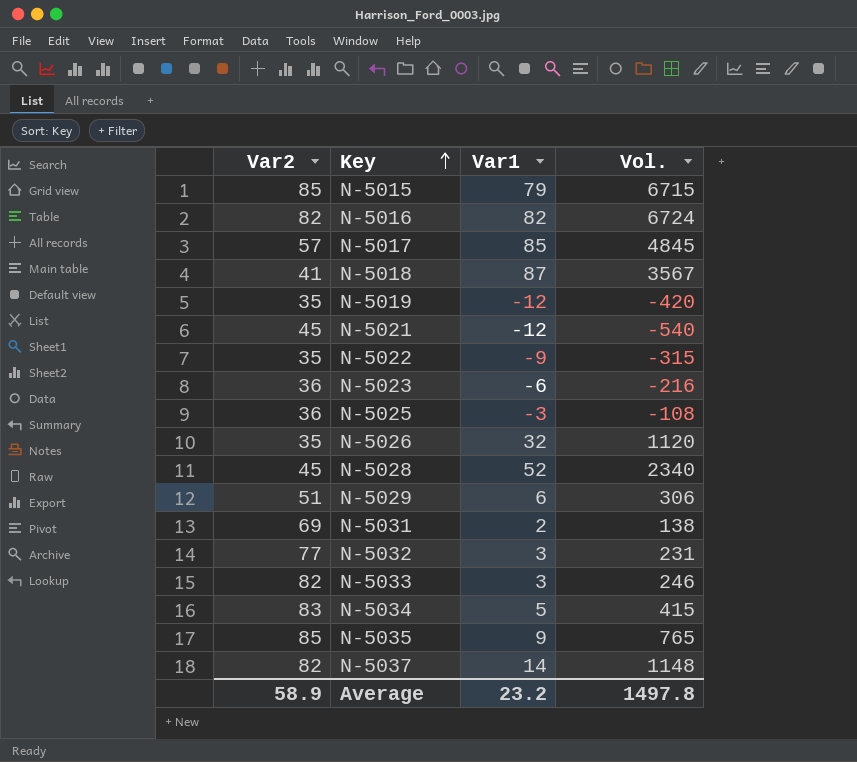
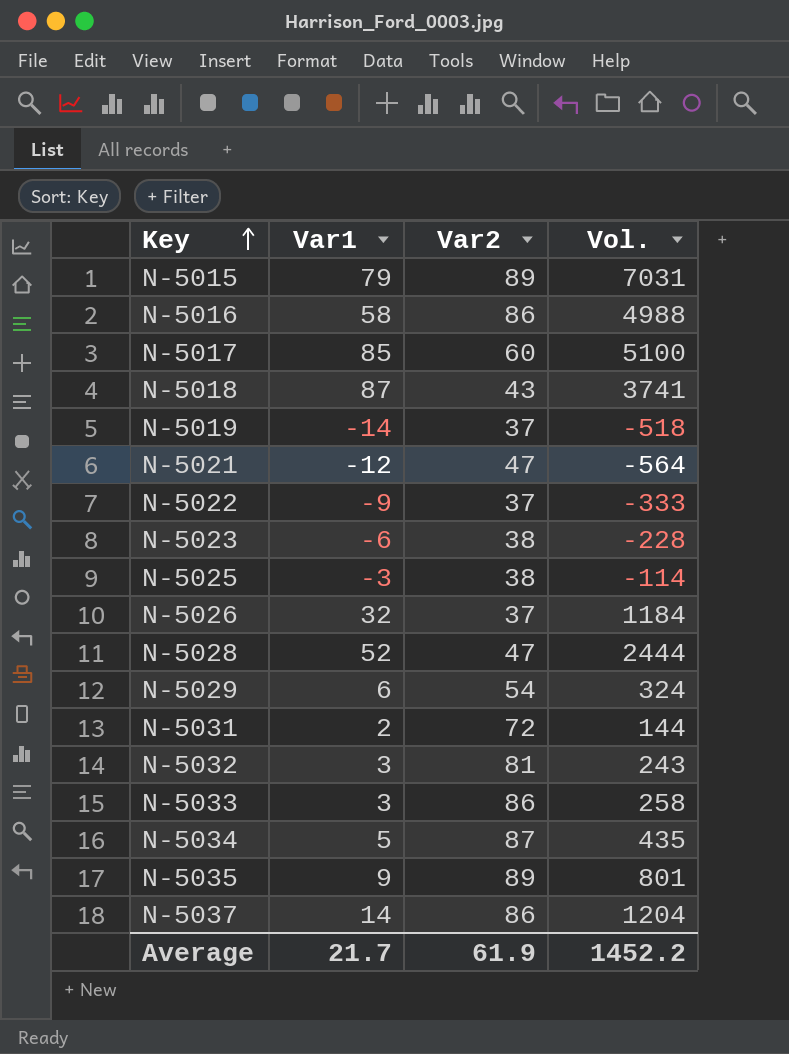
column Var2 | position: 1 -> 3
N-5015 | Var2: 85 -> 89
N-5015 | Vol.: 6715 -> 7031
N-5016 | Var1: 82 -> 58
N-5016 | Var2: 82 -> 86
N-5016 | Vol.: 6724 -> 4988
N-5017 | Var2: 57 -> 60
N-5017 | Vol.: 4845 -> 5100
N-5018 | Var2: 41 -> 43
N-5018 | Vol.: 3567 -> 3741
N-5019 | Var1: -12 -> -14
N-5019 | Var2: 35 -> 37
N-5019 | Vol.: -420 -> -518
N-5021 | Var2: 45 -> 47
N-5021 | Vol.: -540 -> -564
N-5022 | Var2: 35 -> 37
N-5022 | Vol.: -315 -> -333
N-5023 | Var2: 36 -> 38
N-5023 | Vol.: -216 -> -228
N-5025 | Var2: 36 -> 38
N-5025 | Vol.: -108 -> -114
N-5026 | Var2: 35 -> 37
N-5026 | Vol.: 1120 -> 1184
N-5028 | Var2: 45 -> 47
N-5028 | Vol.: 2340 -> 2444
N-5029 | Var2: 51 -> 54
N-5029 | Vol.: 306 -> 324
N-5031 | Var2: 69 -> 72
N-5031 | Vol.: 138 -> 144
N-5032 | Var2: 77 -> 81
N-5032 | Vol.: 231 -> 243
N-5033 | Var2: 82 -> 86
N-5033 | Vol.: 246 -> 258
N-5034 | Var2: 83 -> 87
N-5034 | Vol.: 415 -> 435
N-5035 | Var2: 85 -> 89
N-5035 | Vol.: 765 -> 801
N-5037 | Var2: 82 -> 86
N-5037 | Vol.: 1148 -> 1204
Average | Var1: 23.2 -> 21.7
Average | Var2: 58.9 -> 61.9
Average | Vol.: 1497.8 -> 1452.2

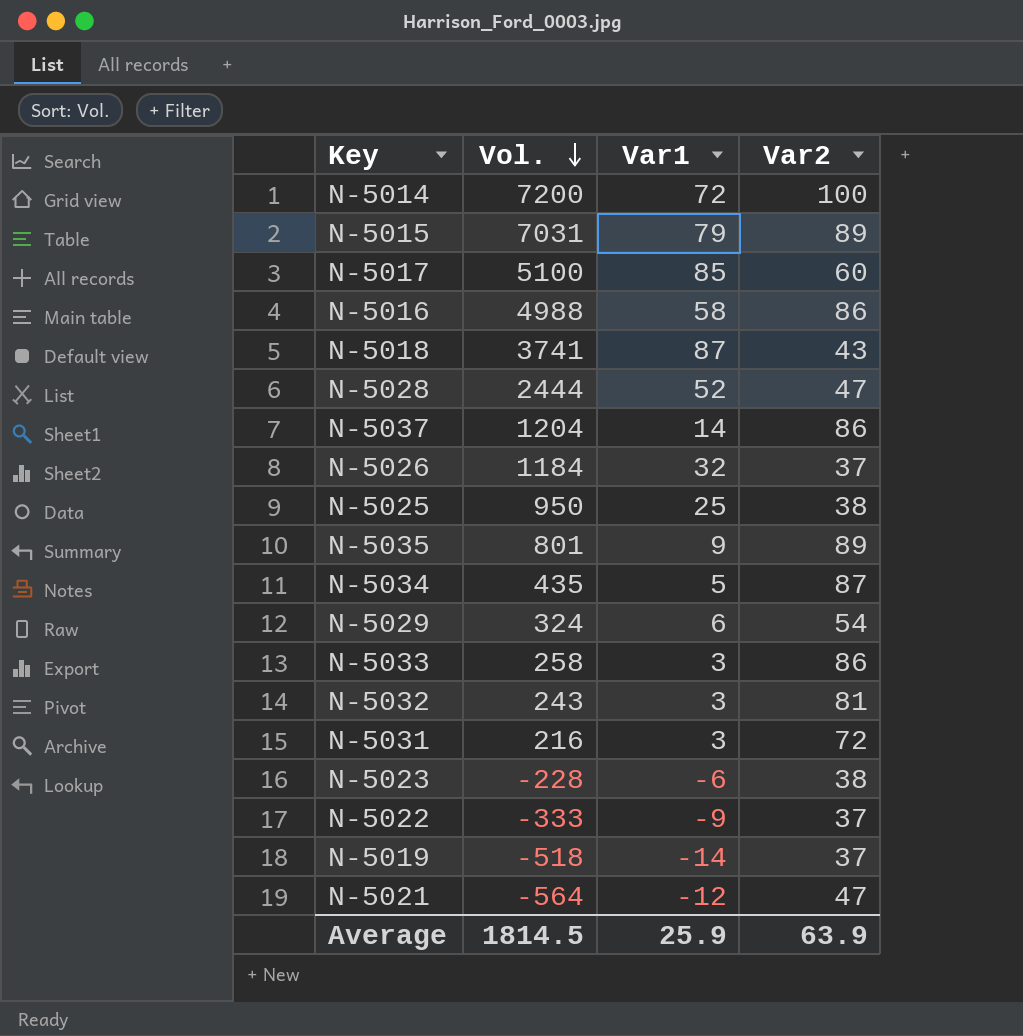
row order: Key ascending -> Vol. descending
column Vol. | position: 4 -> 2
row N-5014: none -> 7200 | 72 | 100
N-5025 | Vol.: -114 -> 950
N-5025 | Var1: -3 -> 25
N-5031 | Vol.: 144 -> 216
N-5031 | Var1: 2 -> 3
Average | Vol.: 1452.2 -> 1814.5
Average | Var1: 21.7 -> 25.9
Average | Var2: 61.9 -> 63.9

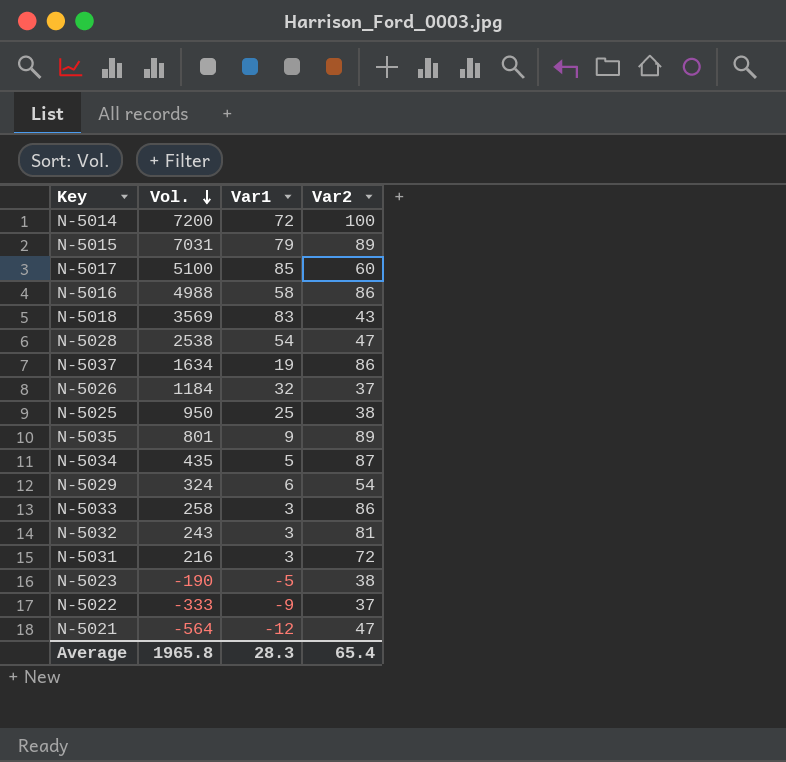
row N-5019: -518 | -14 | 37 -> none
N-5018 | Vol.: 3741 -> 3569
N-5018 | Var1: 87 -> 83
N-5028 | Vol.: 2444 -> 2538
N-5028 | Var1: 52 -> 54
N-5037 | Vol.: 1204 -> 1634
N-5037 | Var1: 14 -> 19
N-5023 | Vol.: -228 -> -190
N-5023 | Var1: -6 -> -5
Average | Vol.: 1814.5 -> 1965.8
Average | Var1: 25.9 -> 28.3
Average | Var2: 63.9 -> 65.4

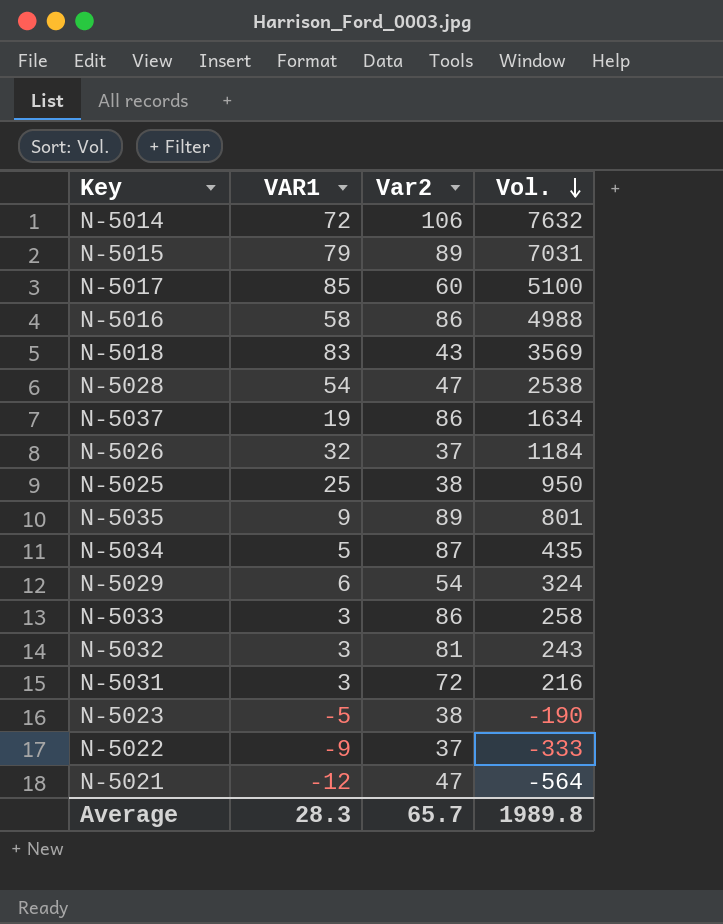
column name: Var1 -> VAR1
column Vol. | position: 2 -> 4
N-5014 | Var2: 100 -> 106
N-5014 | Vol.: 7200 -> 7632
Average | Var2: 65.4 -> 65.7
Average | Vol.: 1965.8 -> 1989.8

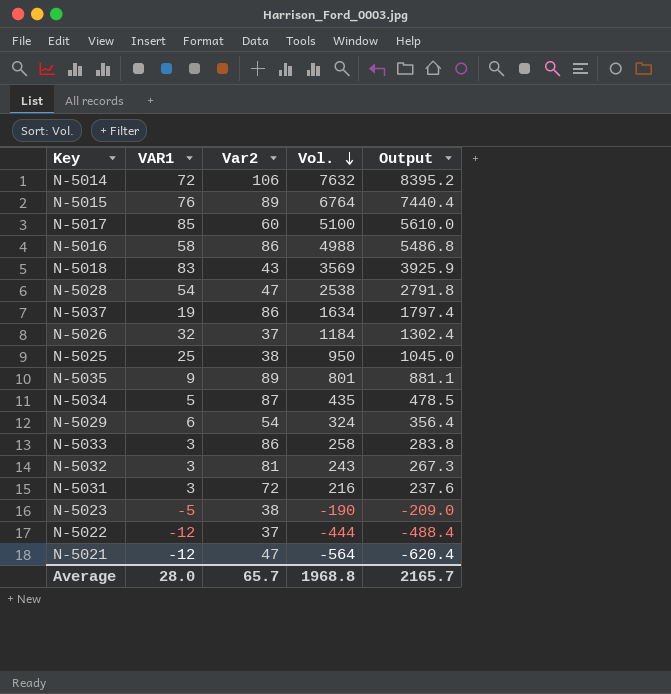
column Output | formula: none -> [Vol.] * 1.1
N-5015 | VAR1: 79 -> 76
N-5015 | Vol.: 7031 -> 6764
N-5022 | VAR1: -9 -> -12
N-5022 | Vol.: -333 -> -444
Average | VAR1: 28.3 -> 28.0
Average | Vol.: 1989.8 -> 1968.8

